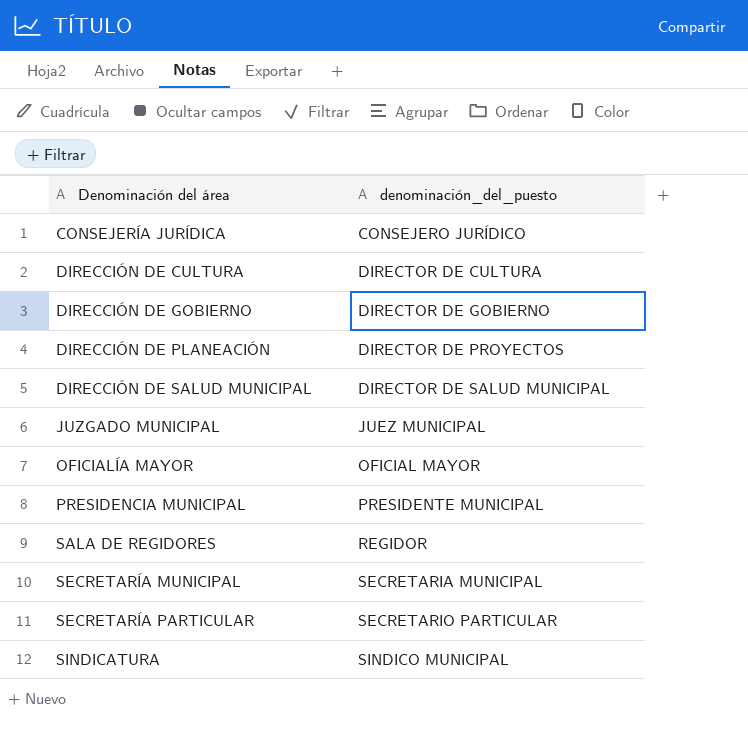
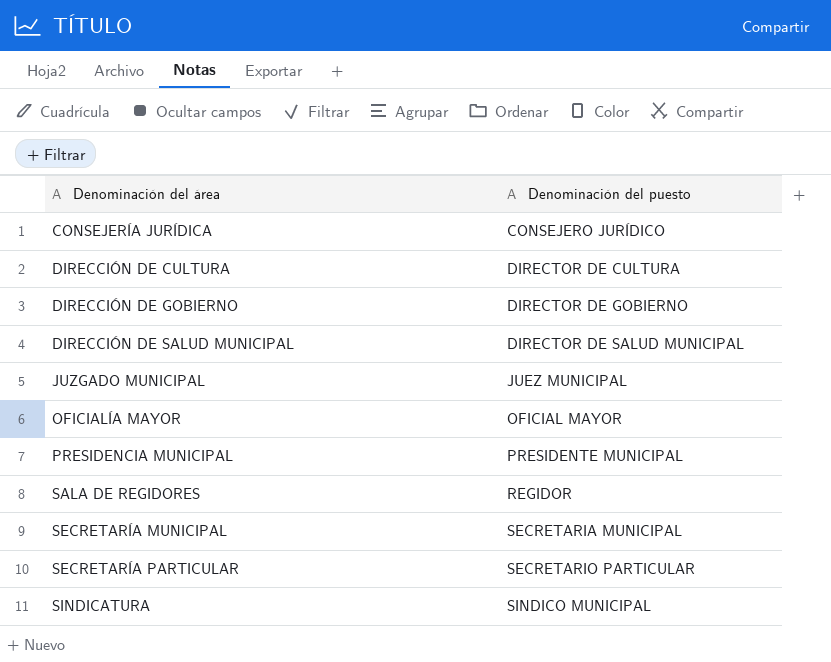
column name: denominación_del_puesto -> Denominación del puesto
row DIRECCIÓN DE PLANEACIÓN: DIRECTOR DE PROYECTOS -> none

